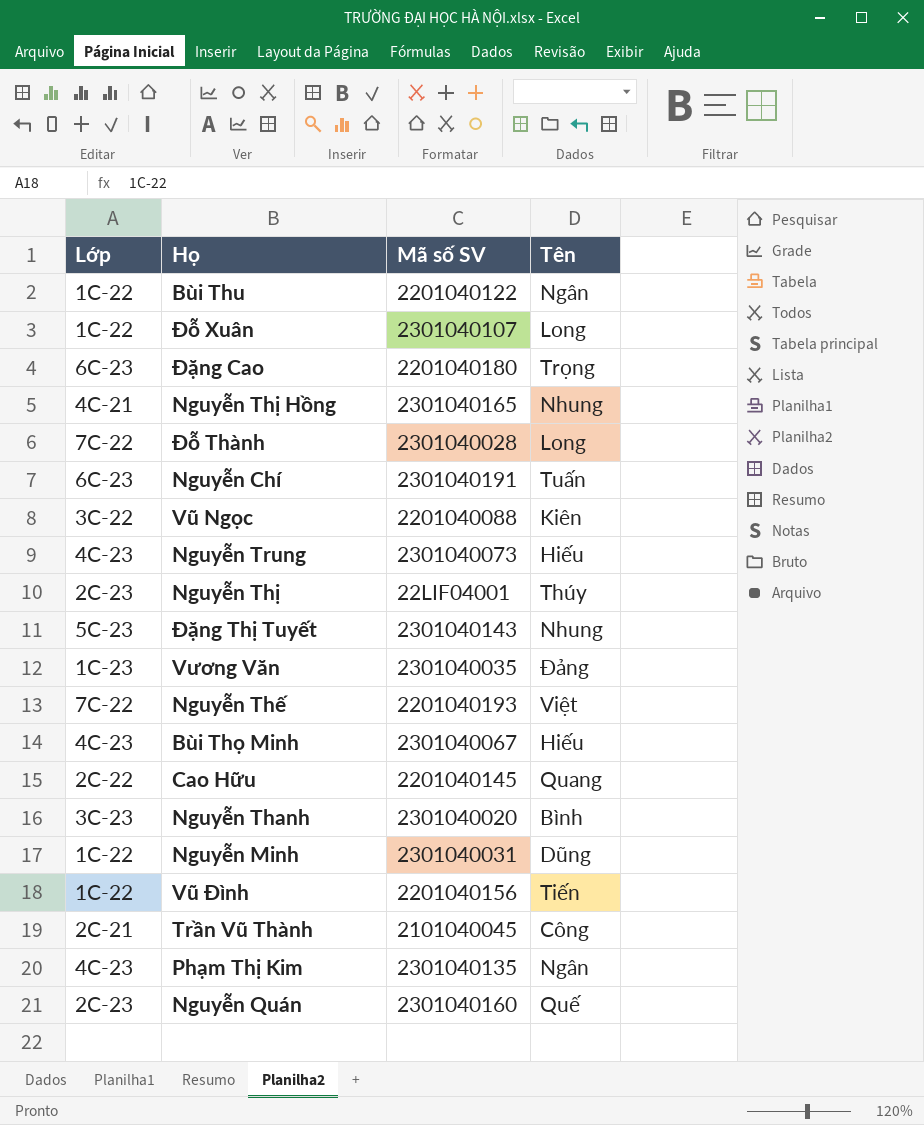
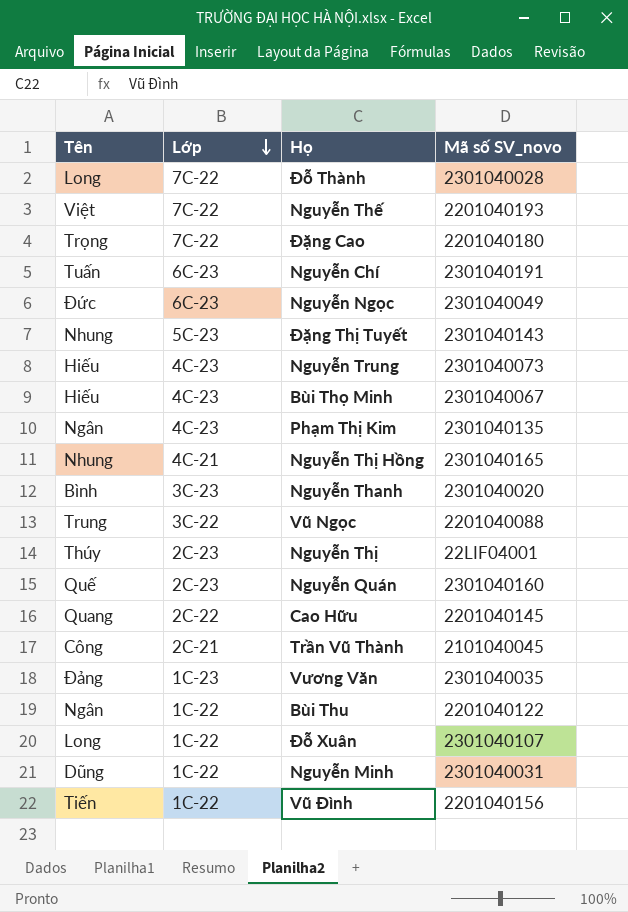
row order: none -> Lớp descending
column Tên | position: 4 -> 1
column name: Mã số SV -> Mã số SV_novo
Đặng Cao | Lớp: 6C-23 -> 7C-22
row Nguyễn Ngọc: none -> Đức | 6C-23 | 2301040049
Vũ Ngọc | Tên: Kiên -> Trung

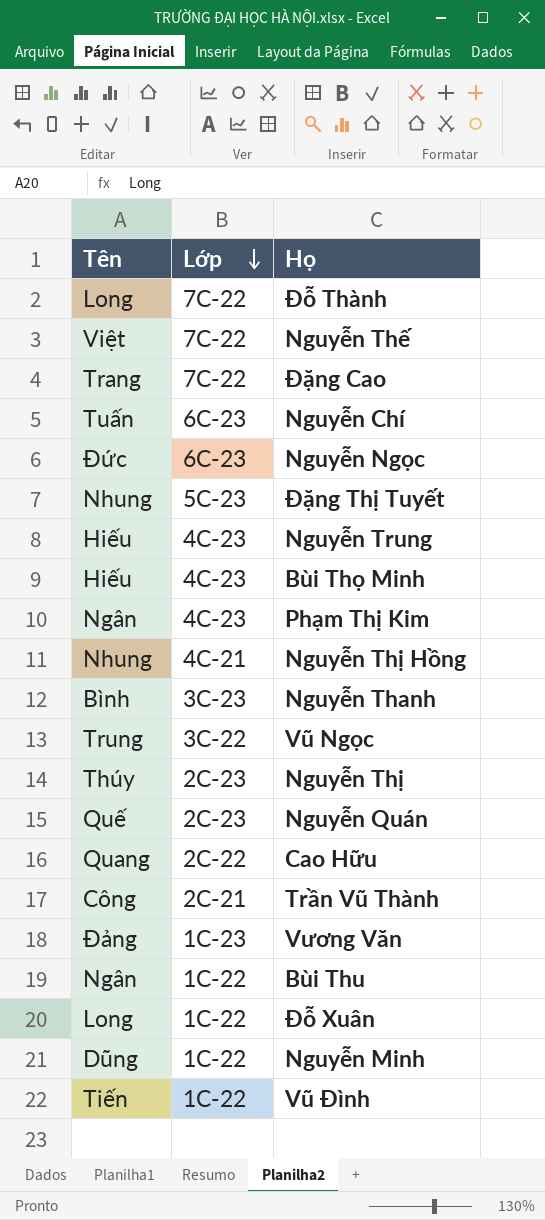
column Mã số SV_novo | position: 4 -> none
Đặng Cao | Tên: Trọng -> Trang

